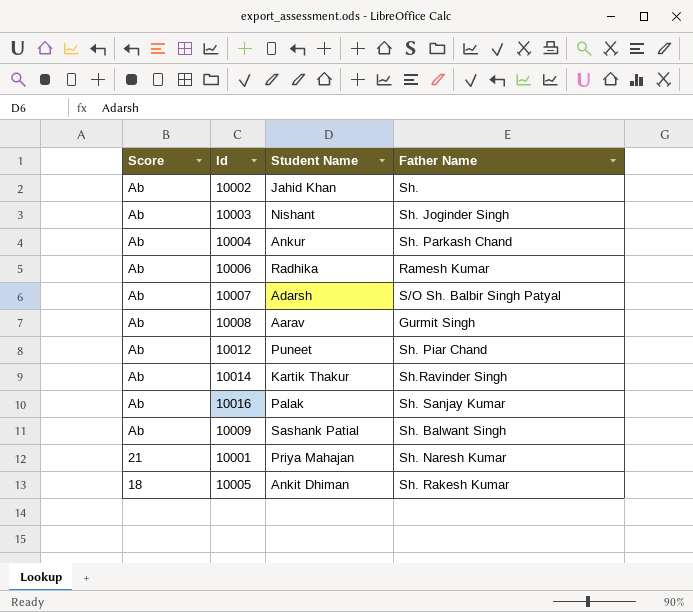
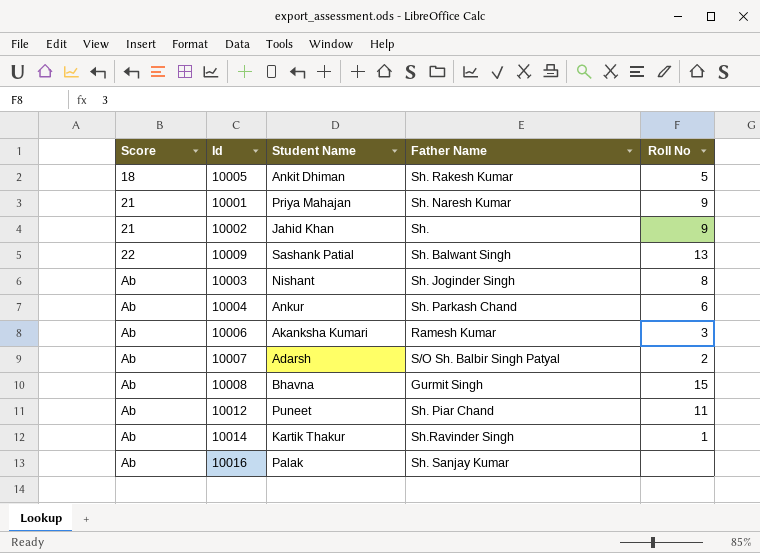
row order: Score descending -> Score ascending
column Roll No | position: none -> 5
10002 | Score: Ab -> 21
10009 | Score: Ab -> 22
10006 | Student Name: Radhika -> Akanksha Kumari
10008 | Student Name: Aarav -> Bhavna

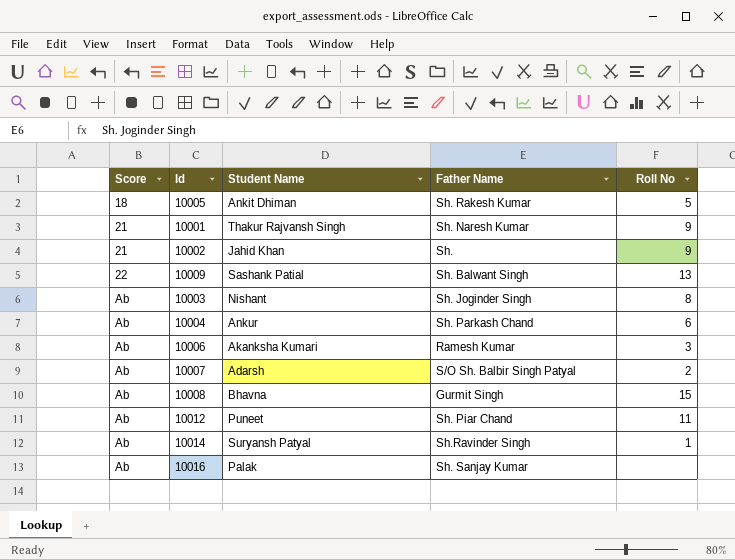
10001 | Student Name: Priya Mahajan -> Thakur Rajvansh Singh
10014 | Student Name: Kartik Thakur -> Suryansh Patyal

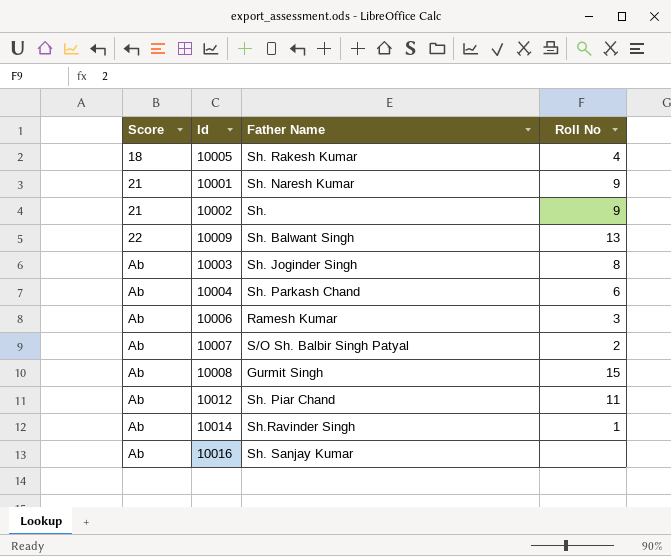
column Student Name | position: 3 -> none
10005 | Roll No: 5 -> 4

